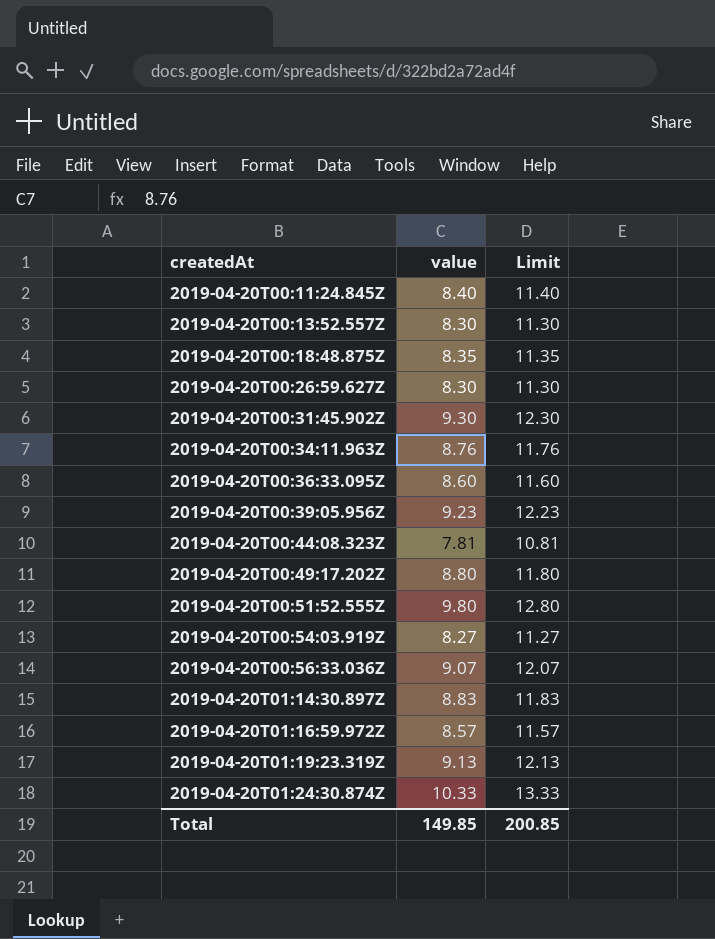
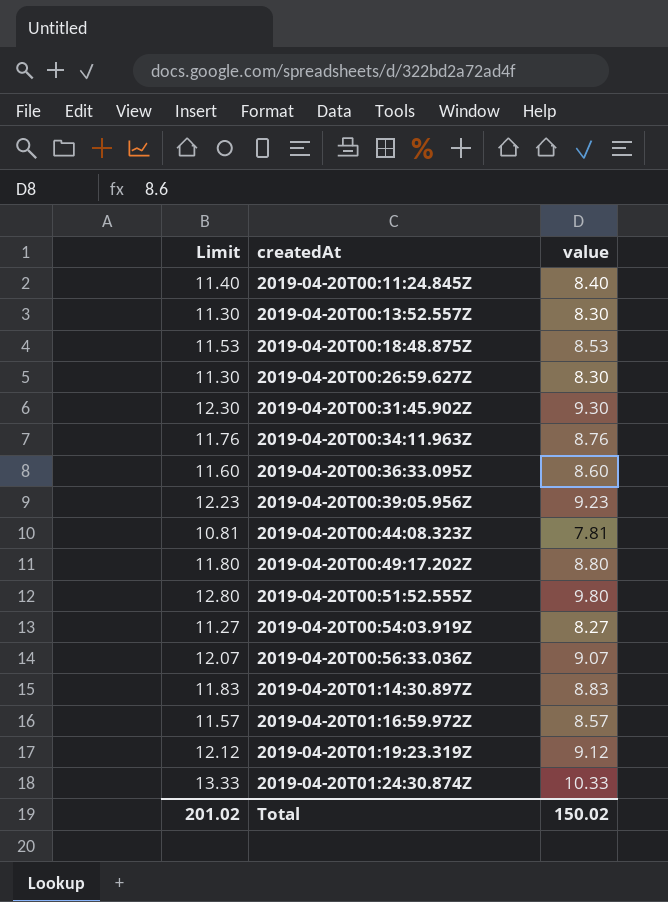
column Limit | position: 3 -> 1
2019-04-20T00:18:48.875Z | Limit: 11.35 -> 11.53
2019-04-20T00:18:48.875Z | value: 8.35 -> 8.53
2019-04-20T01:19:23.319Z | Limit: 12.13 -> 12.12
2019-04-20T01:19:23.319Z | value: 9.13 -> 9.12
Total | Limit: 200.85 -> 201.02
Total | value: 149.85 -> 150.02

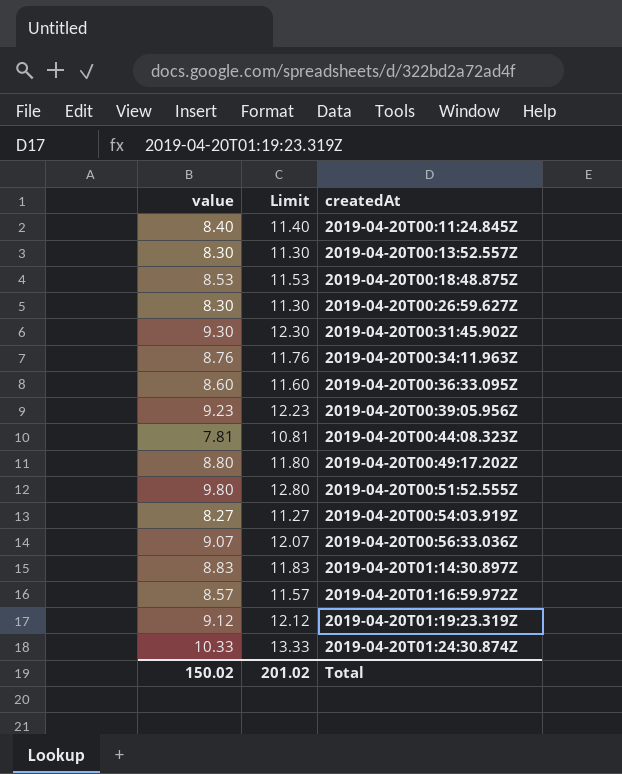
column value | position: 3 -> 1

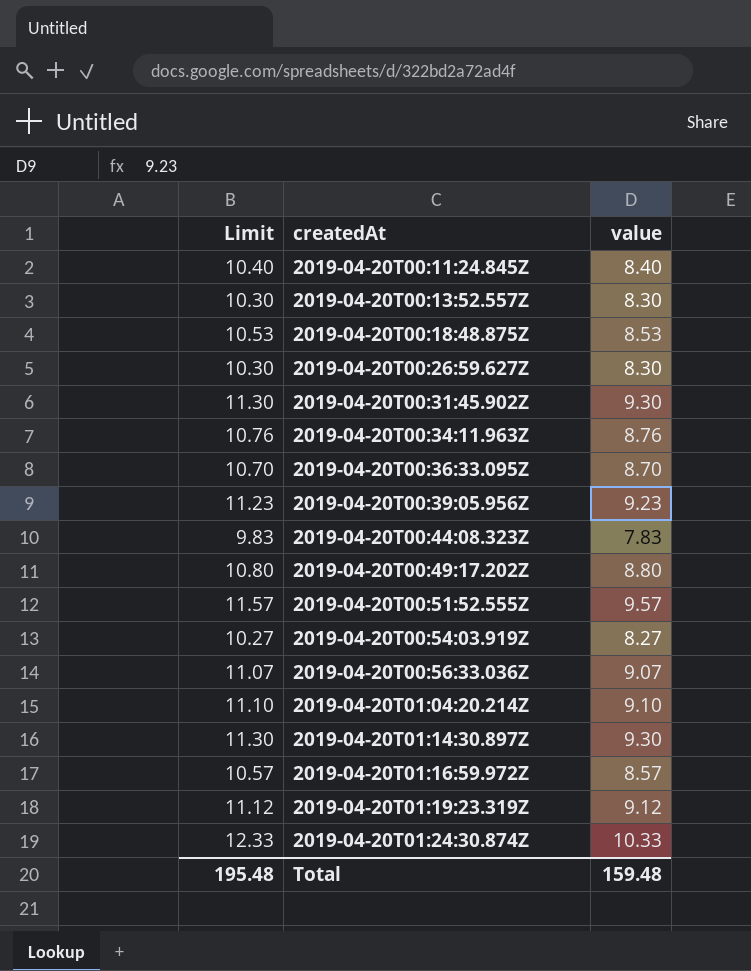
column Limit | formula: [value] + 3 -> [value] + 2
column value | position: 1 -> 3
2019-04-20T00:36:33.095Z | value: 8.60 -> 8.70
2019-04-20T00:44:08.323Z | value: 7.81 -> 7.83
2019-04-20T00:51:52.555Z | value: 9.80 -> 9.57
row 2019-04-20T01:04:20.214Z: none -> 11.10 | 9.10
2019-04-20T01:14:30.897Z | value: 8.83 -> 9.30
Total | Limit: 201.02 -> 195.48
Total | value: 150.02 -> 159.48

